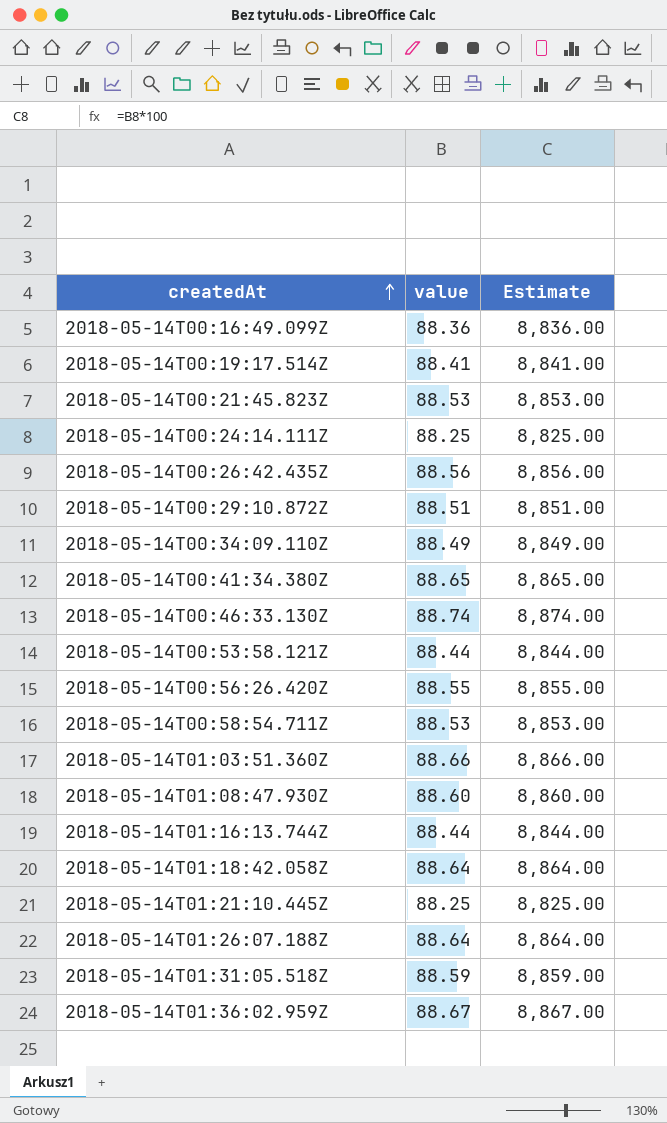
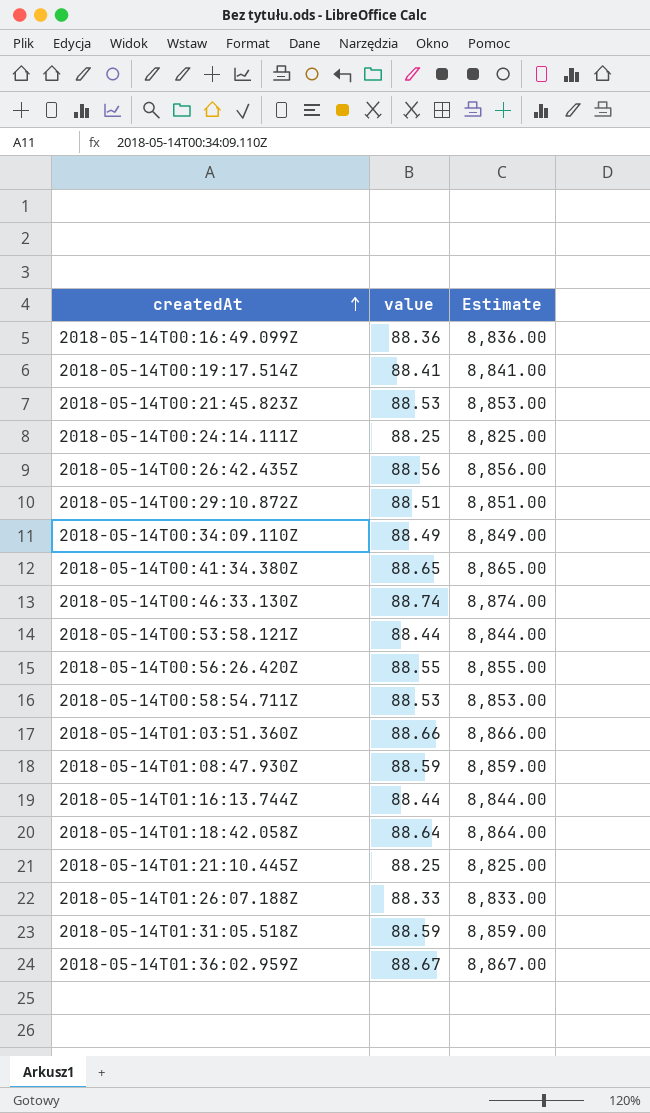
2018-05-14T01:08:47.930Z | value: 88.60 -> 88.59
2018-05-14T01:08:47.930Z | Estimate: 8,860.00 -> 8,859.00
2018-05-14T01:26:07.188Z | value: 88.64 -> 88.33
2018-05-14T01:26:07.188Z | Estimate: 8,864.00 -> 8,833.00

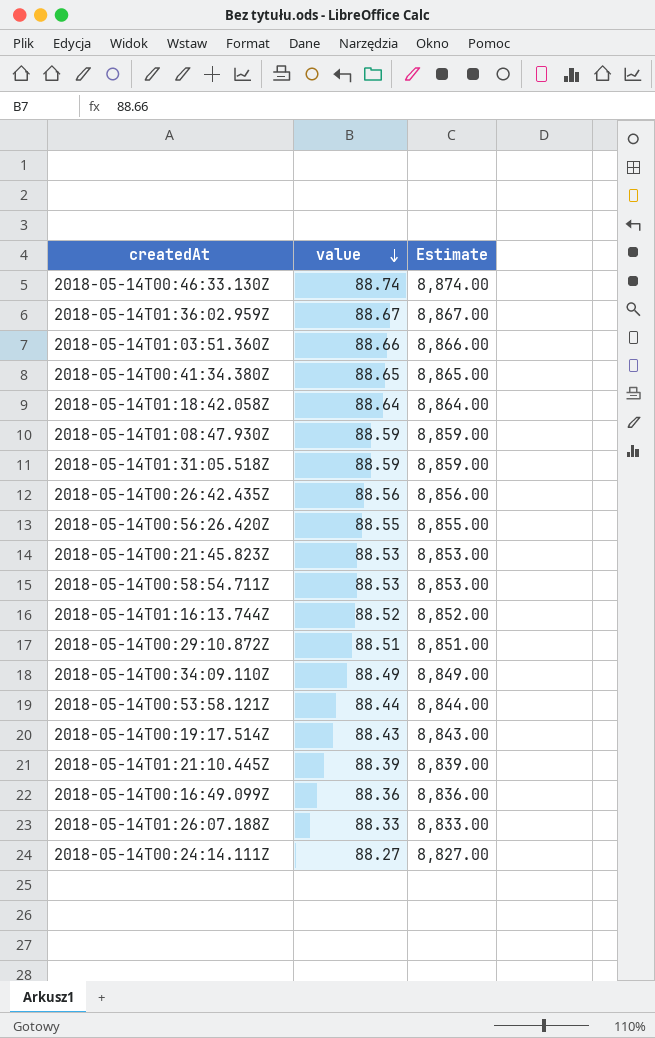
row order: createdAt ascending -> value descending
2018-05-14T01:16:13.744Z | value: 88.44 -> 88.52
2018-05-14T01:16:13.744Z | Estimate: 8,844.00 -> 8,852.00
2018-05-14T00:19:17.514Z | value: 88.41 -> 88.43
2018-05-14T00:19:17.514Z | Estimate: 8,841.00 -> 8,843.00
2018-05-14T01:21:10.445Z | value: 88.25 -> 88.39
2018-05-14T01:21:10.445Z | Estimate: 8,825.00 -> 8,839.00
2018-05-14T00:24:14.111Z | value: 88.25 -> 88.27
2018-05-14T00:24:14.111Z | Estimate: 8,825.00 -> 8,827.00

